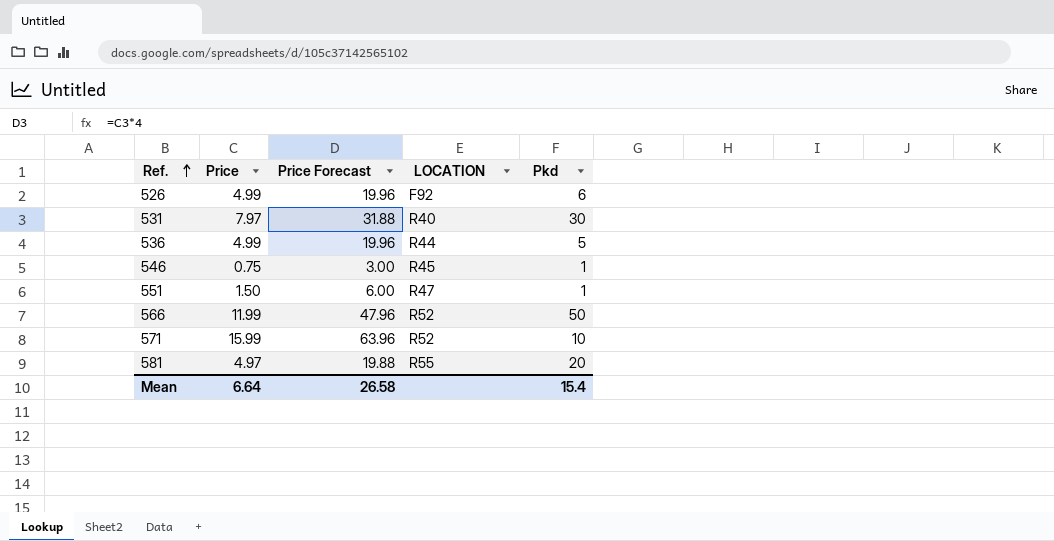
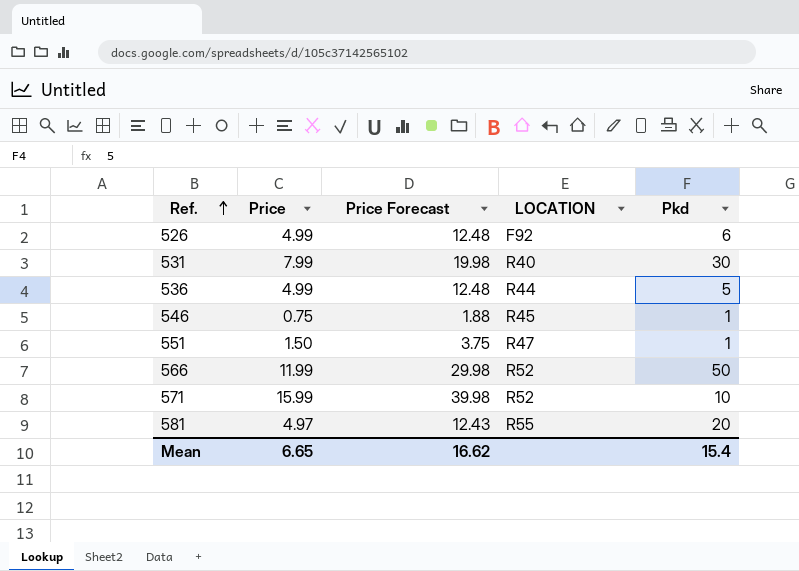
column Price Forecast | formula: [Price] * 4 -> [Price] * 2.5
531 | Price: 7.97 -> 7.99
Mean | Price: 6.64 -> 6.65
Mean | Price Forecast: 26.58 -> 16.62

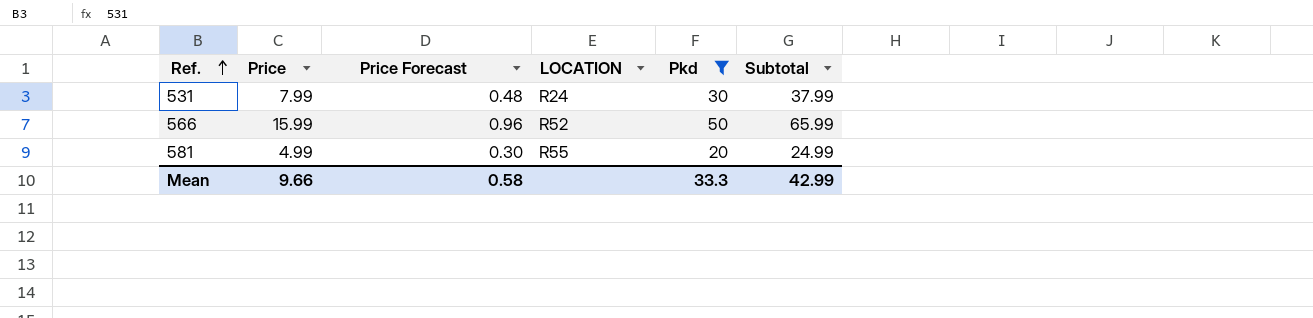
filter: none -> Pkd >= 20
column Price Forecast | formula: [Price] * 2.5 -> [Price] * 0.06
column Subtotal | formula: none -> [Price] + [Pkd]
531 | LOCATION: R40 -> R24
566 | Price: 11.99 -> 15.99
581 | Price: 4.97 -> 4.99
Mean | Price: 6.65 -> 9.66
Mean | Price Forecast: 16.62 -> 0.58
Mean | Pkd: 15.4 -> 33.3

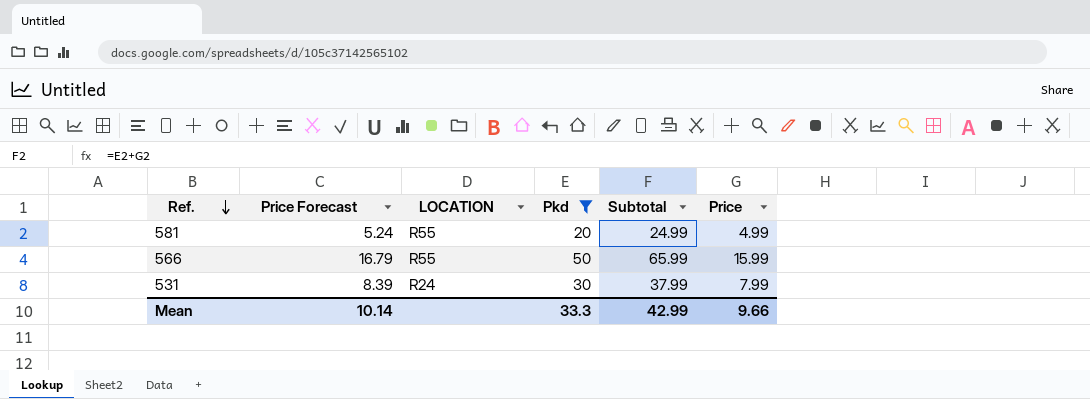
row order: Ref. ascending -> Ref. descending
column Price Forecast | formula: [Price] * 0.06 -> [Price] * 1.05
column Price | position: 2 -> 6
566 | LOCATION: R52 -> R55
Mean | Price Forecast: 0.58 -> 10.14

